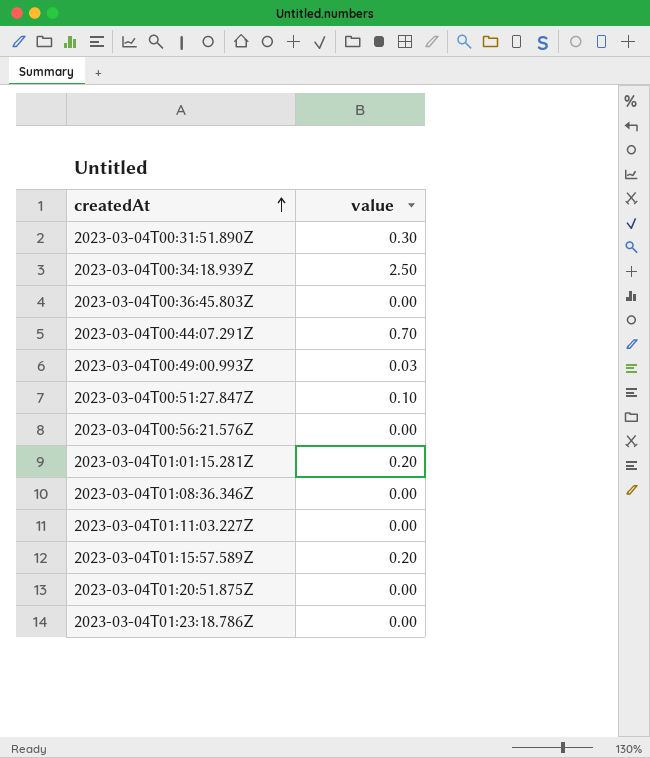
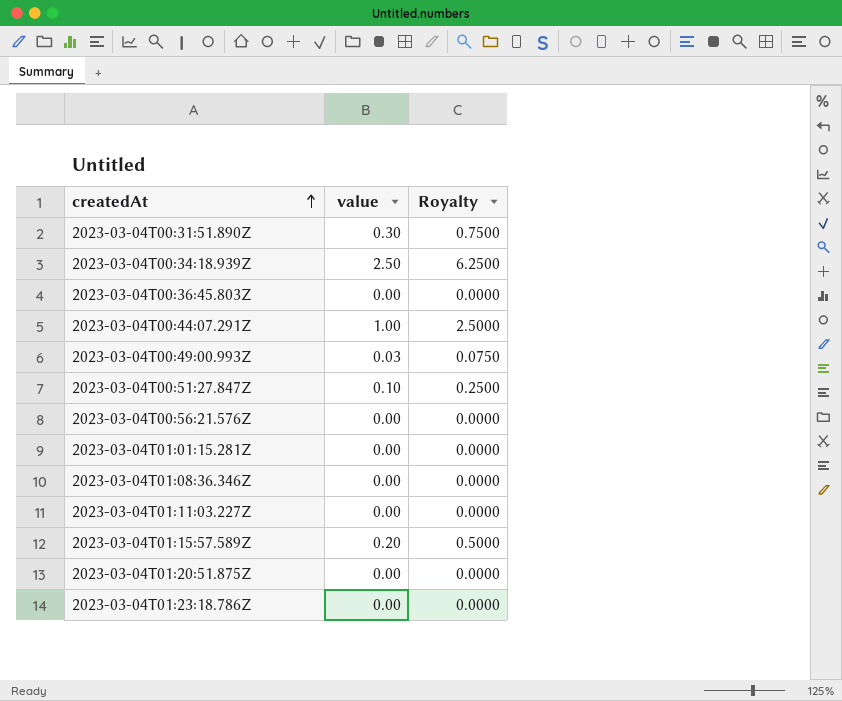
column Royalty | formula: none -> [value] * 2.5
2023-03-04T00:44:07.291Z | value: 0.70 -> 1.00
2023-03-04T01:01:15.281Z | value: 0.20 -> 0.00

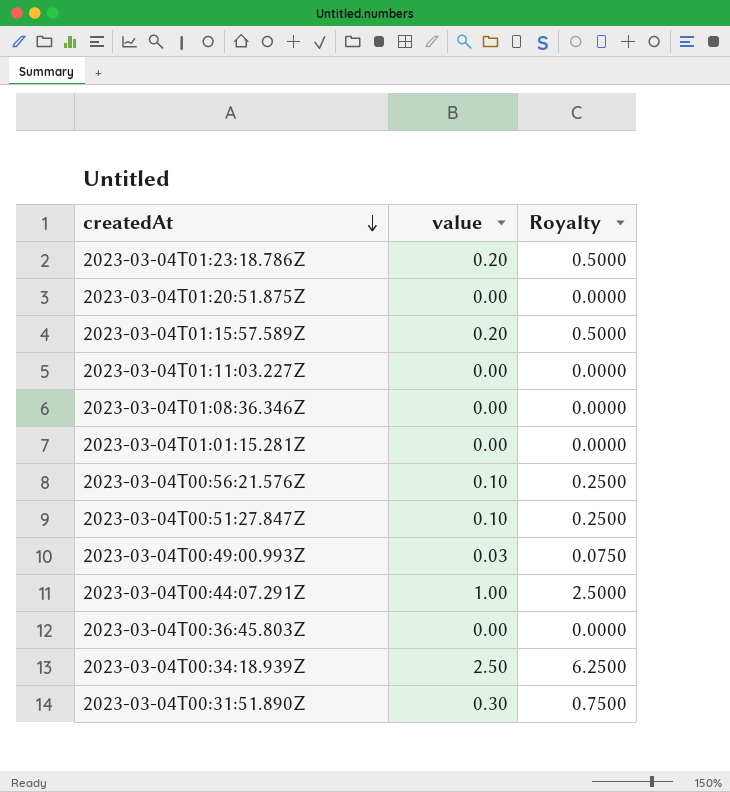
row order: createdAt ascending -> createdAt descending
2023-03-04T01:23:18.786Z | value: 0.00 -> 0.20
2023-03-04T01:23:18.786Z | Royalty: 0.0000 -> 0.5000
2023-03-04T00:56:21.576Z | value: 0.00 -> 0.10
2023-03-04T00:56:21.576Z | Royalty: 0.0000 -> 0.2500

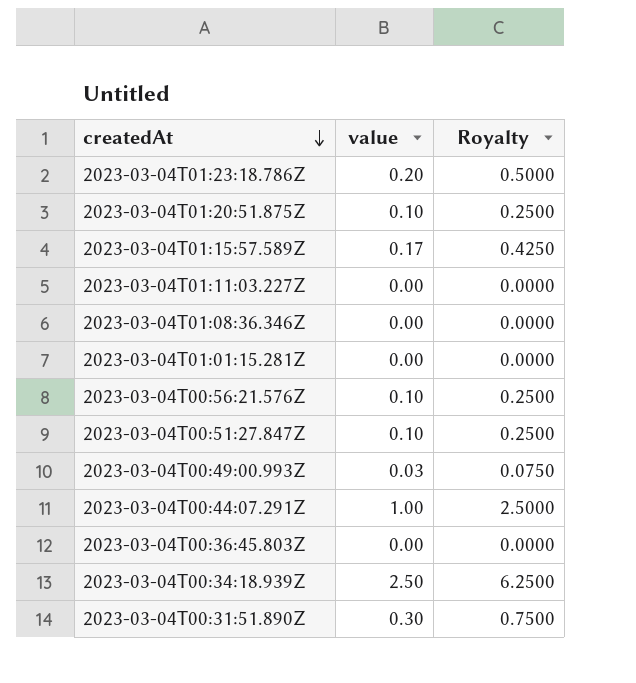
2023-03-04T01:20:51.875Z | value: 0.00 -> 0.10
2023-03-04T01:20:51.875Z | Royalty: 0.0000 -> 0.2500
2023-03-04T01:15:57.589Z | value: 0.20 -> 0.17
2023-03-04T01:15:57.589Z | Royalty: 0.5000 -> 0.4250

